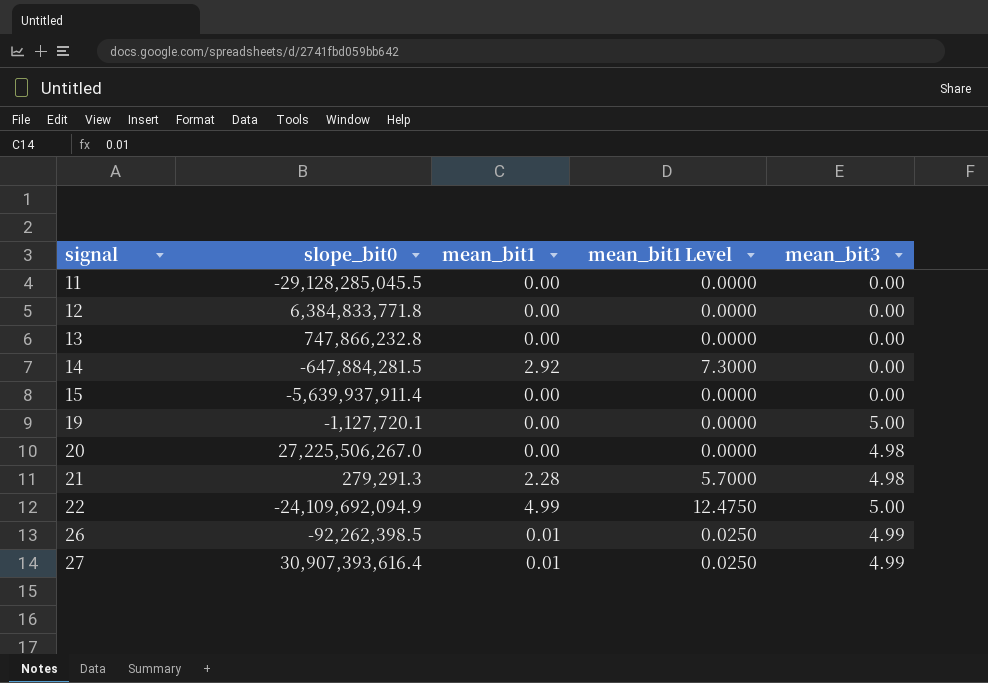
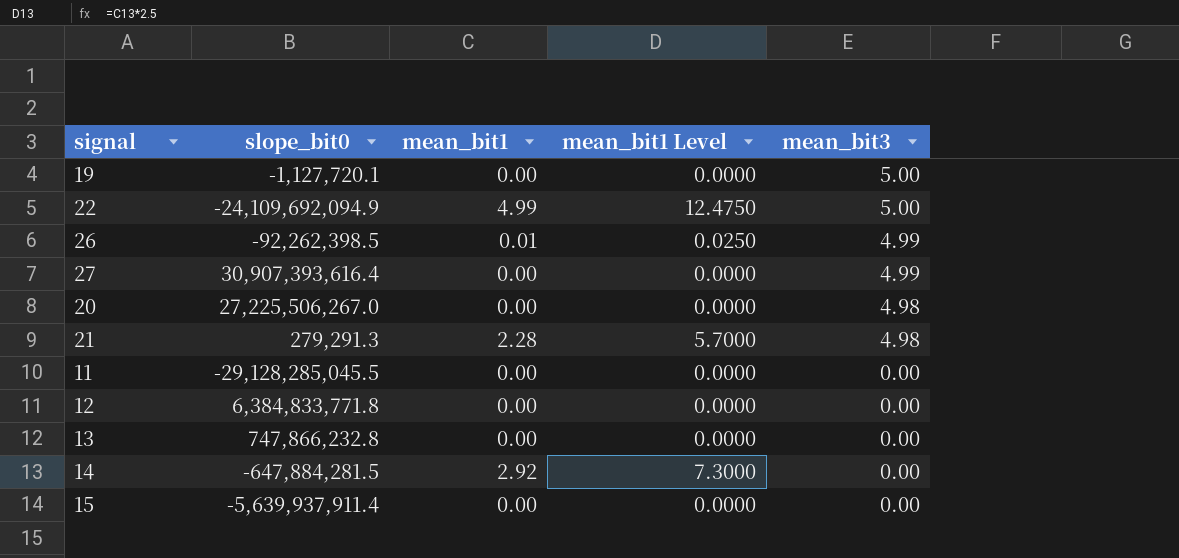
row order: signal ascending -> mean_bit3 descending
27 | mean_bit1: 0.01 -> 0.00
27 | mean_bit1 Level: 0.0250 -> 0.0000

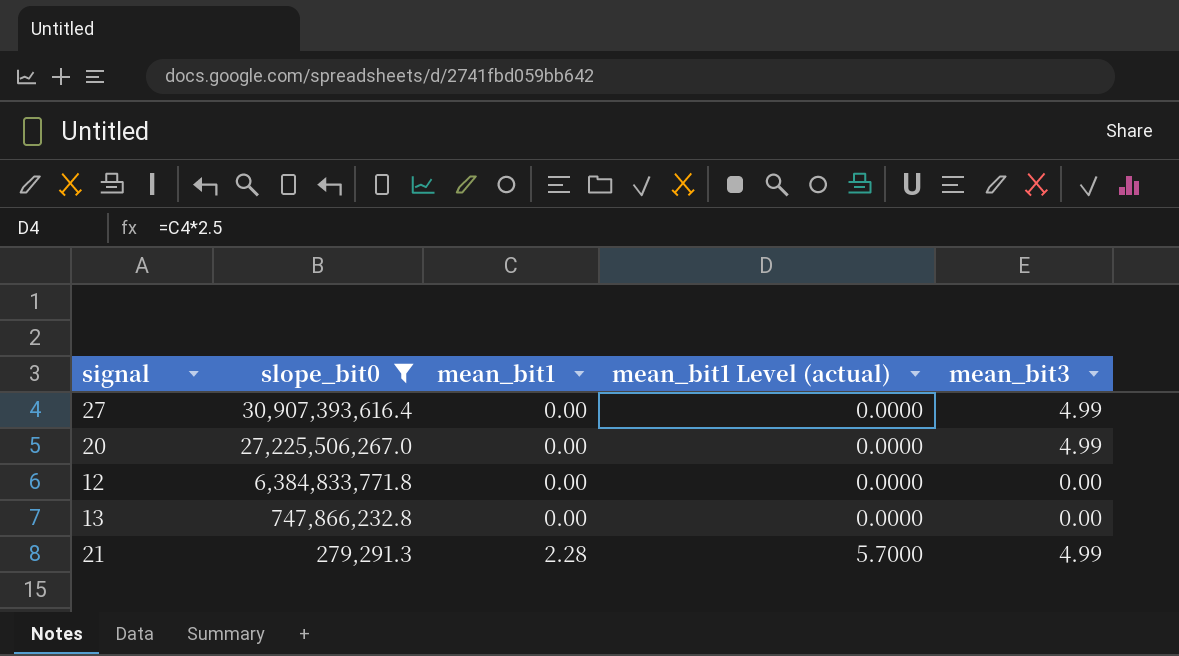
filter: none -> slope_bit0 >= 279,291.3
row order: mean_bit3 descending -> slope_bit0 descending
column name: mean_bit1 Level -> mean_bit1 Level (actual)
20 | mean_bit3: 4.98 -> 4.99
21 | mean_bit3: 4.98 -> 4.99

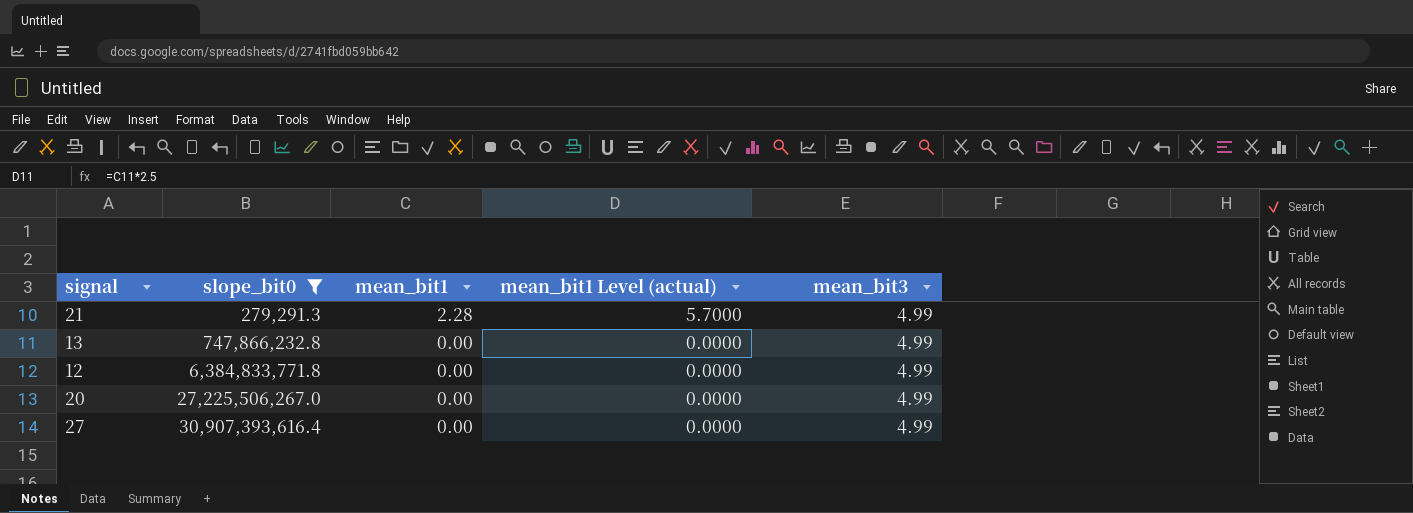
row order: slope_bit0 descending -> slope_bit0 ascending
13 | mean_bit3: 0.00 -> 4.99
12 | mean_bit3: 0.00 -> 4.99

